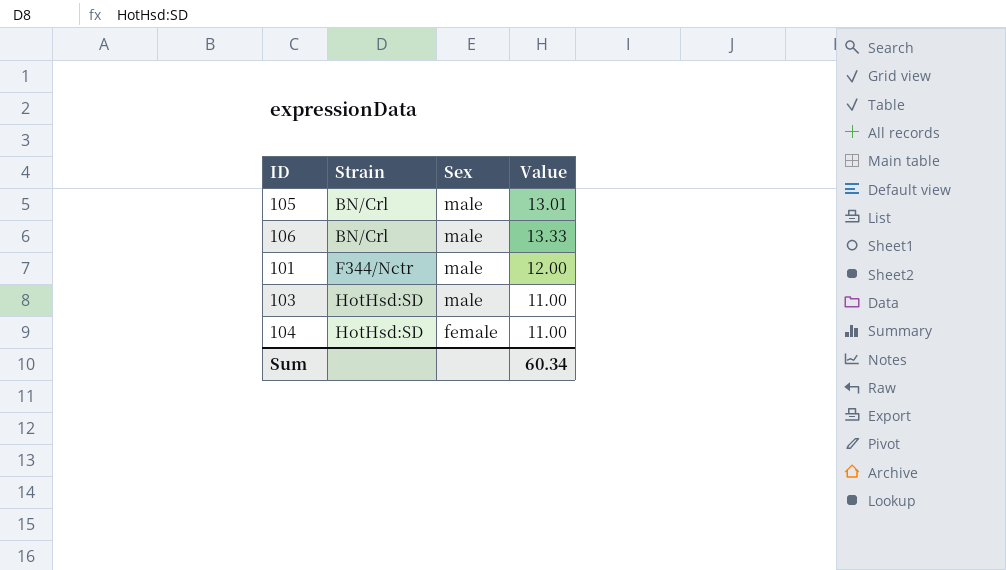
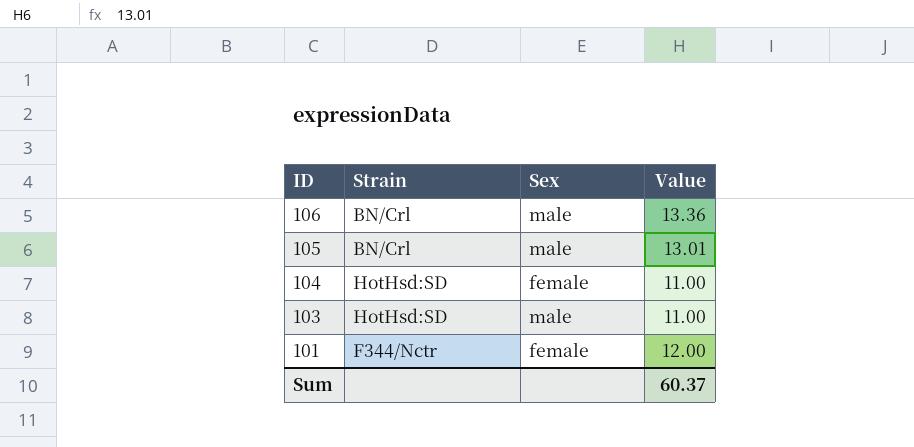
row order: Strain ascending -> ID descending
106 | Value: 13.33 -> 13.36
101 | Sex: male -> female
Sum | Value: 60.34 -> 60.37

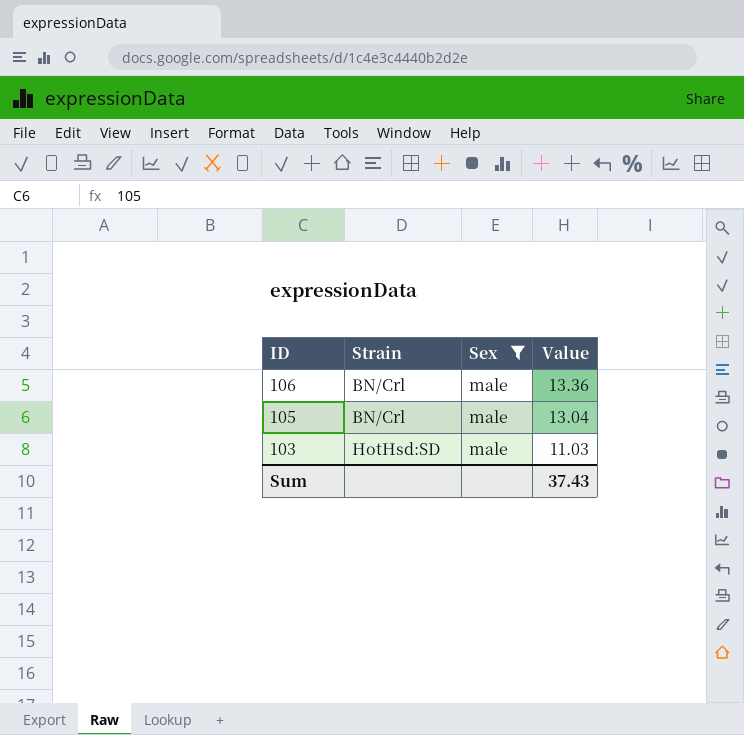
filter: none -> Sex = male
105 | Value: 13.01 -> 13.04
103 | Value: 11.00 -> 11.03
Sum | Value: 60.37 -> 37.43

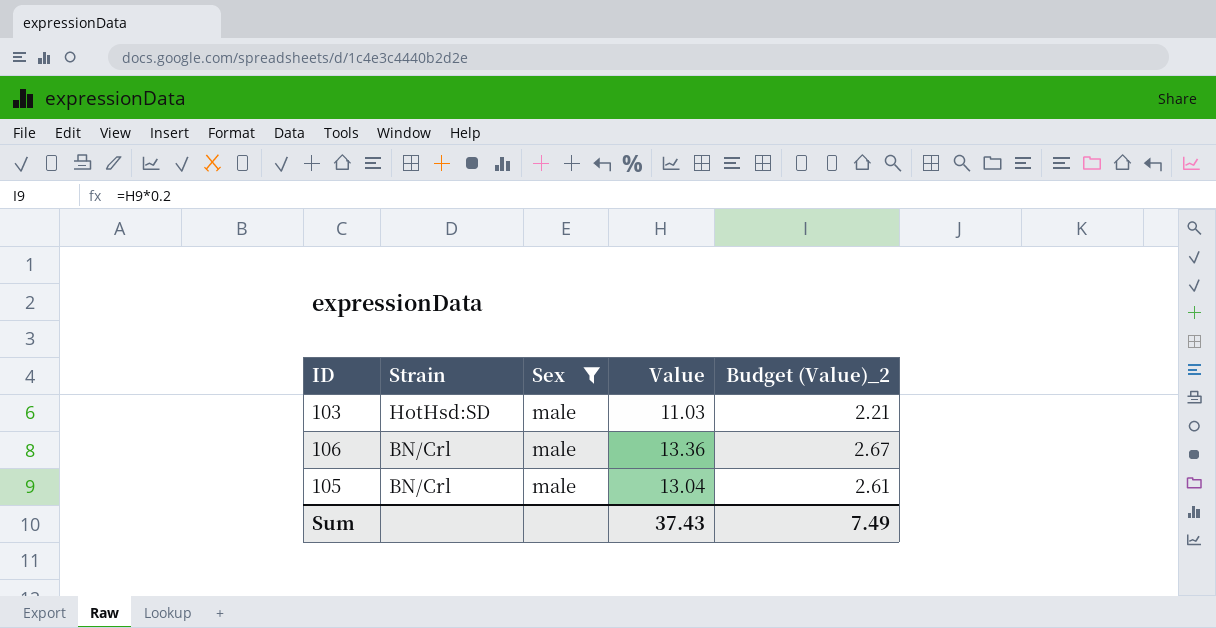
row order: ID descending -> Strain descending
column Budget (Value)_2 | formula: none -> [Value] * 0.2

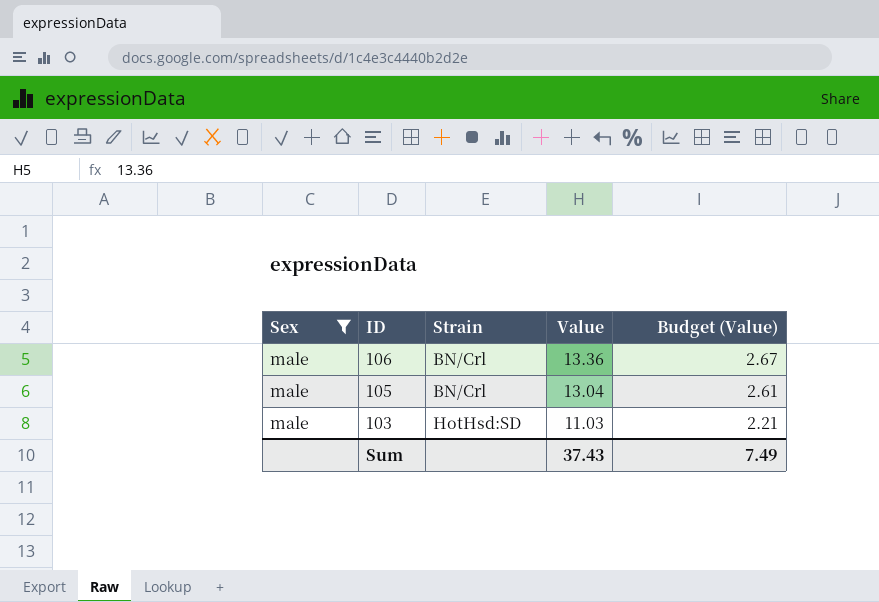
row order: Strain descending -> ID descending
column Sex | position: 3 -> 1
column name: Budget (Value)_2 -> Budget (Value)

